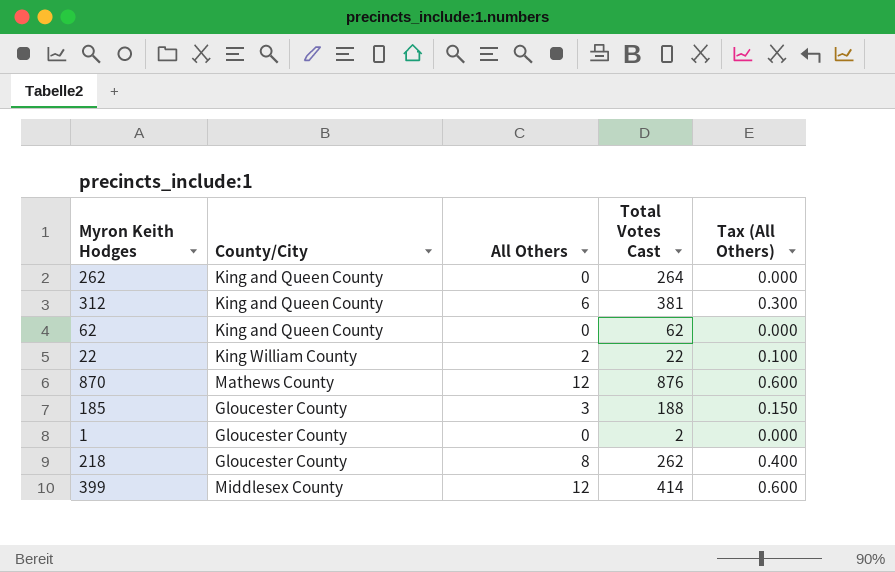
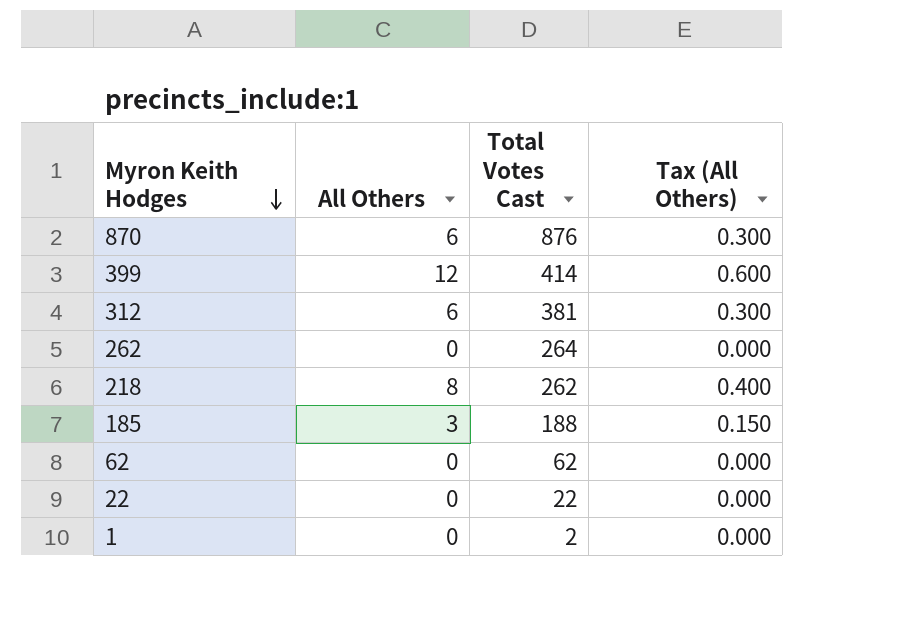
row order: none -> Myron Keith Hodges descending
column County/City | position: 2 -> none
870 | All Others: 12 -> 6
870 | Tax (All Others): 0.600 -> 0.300
22 | All Others: 2 -> 0
22 | Tax (All Others): 0.100 -> 0.000

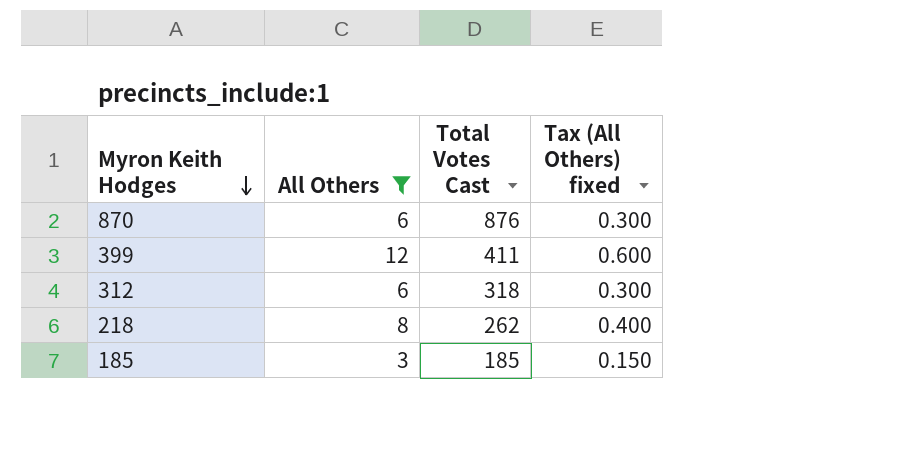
filter: none -> All Others != 0
column name: Tax (All Others) -> Tax (All Others) fixed
399 | Total Votes Cast: 414 -> 411
312 | Total Votes Cast: 381 -> 318
185 | Total Votes Cast: 188 -> 185

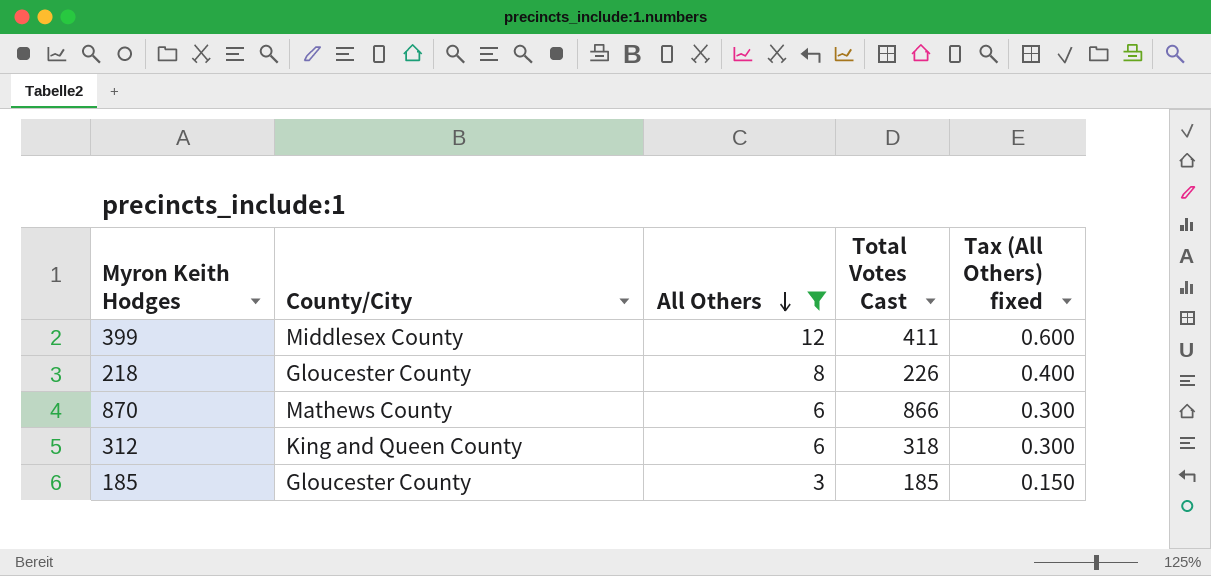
row order: Myron Keith Hodges descending -> All Others descending
column County/City | position: none -> 2
218 | Total Votes Cast: 262 -> 226
870 | Total Votes Cast: 876 -> 866

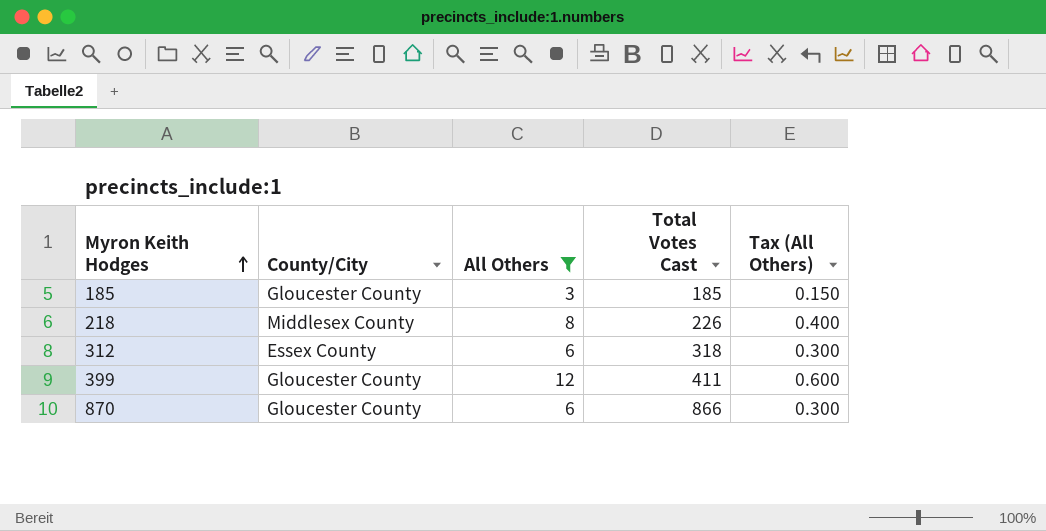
row order: All Others descending -> Myron Keith Hodges ascending
column name: Tax (All Others) fixed -> Tax (All Others)
218 | County/City: Gloucester County -> Middlesex County
312 | County/City: King and Queen County -> Essex County
399 | County/City: Middlesex County -> Gloucester County
870 | County/City: Mathews County -> Gloucester County

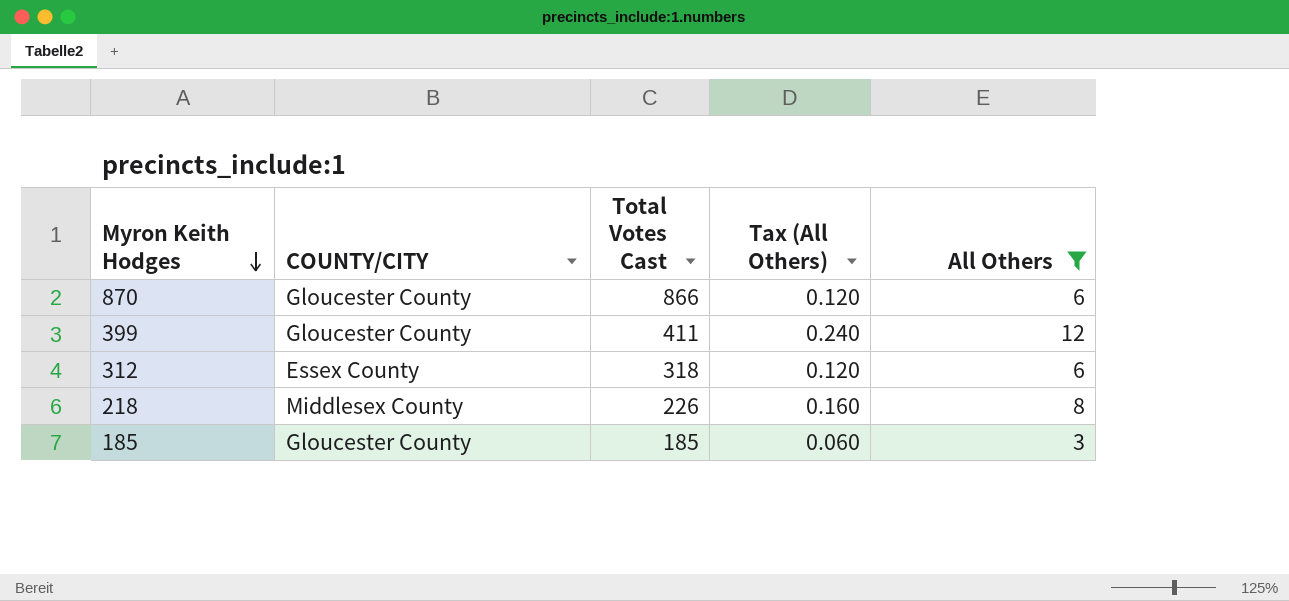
row order: Myron Keith Hodges ascending -> Myron Keith Hodges descending
column name: County/City -> COUNTY/CITY
column Tax (All Others) | formula: [All Others] * 0.05 -> [All Others] * 0.02
column All Others | position: 3 -> 5

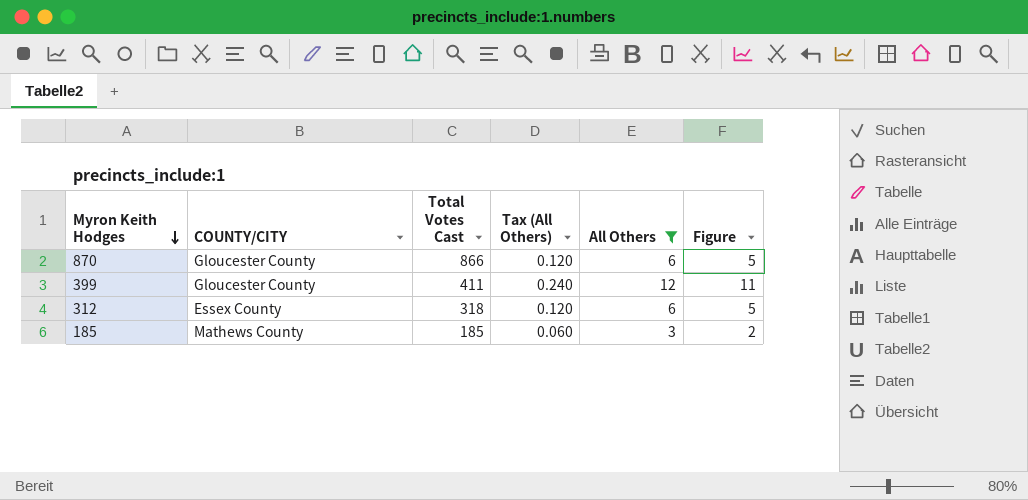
column Figure | formula: none -> [All Others] - 1
row 218: Middlesex County | 226 | 0.160 | 8 -> none
185 | COUNTY/CITY: Gloucester County -> Mathews County

